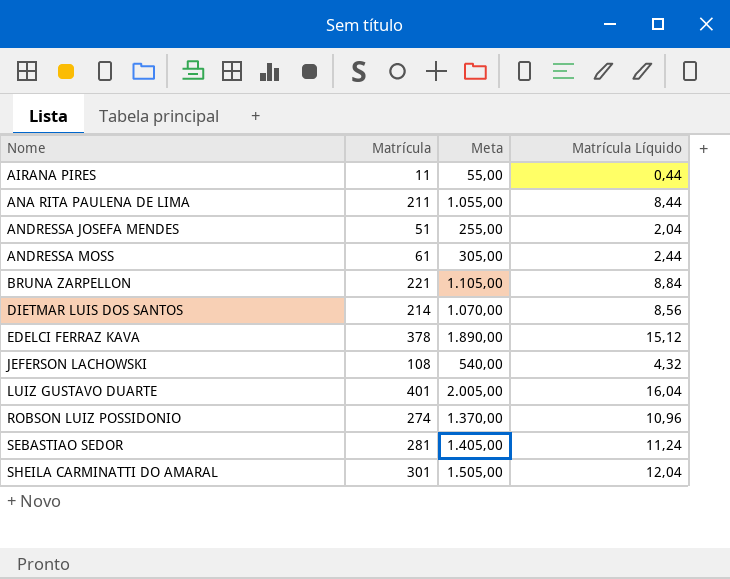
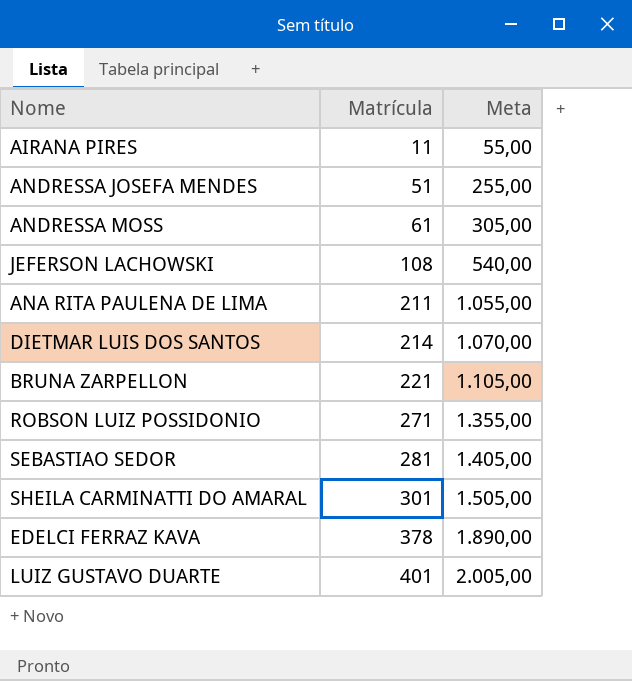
row order: Nome ascending -> Matrícula ascending
column Matrícula Líquido | formula: [Matrícula] * 0,04 -> none
ROBSON LUIZ POSSIDONIO | Matrícula: 274 -> 271
ROBSON LUIZ POSSIDONIO | Meta: 1.370,00 -> 1.355,00

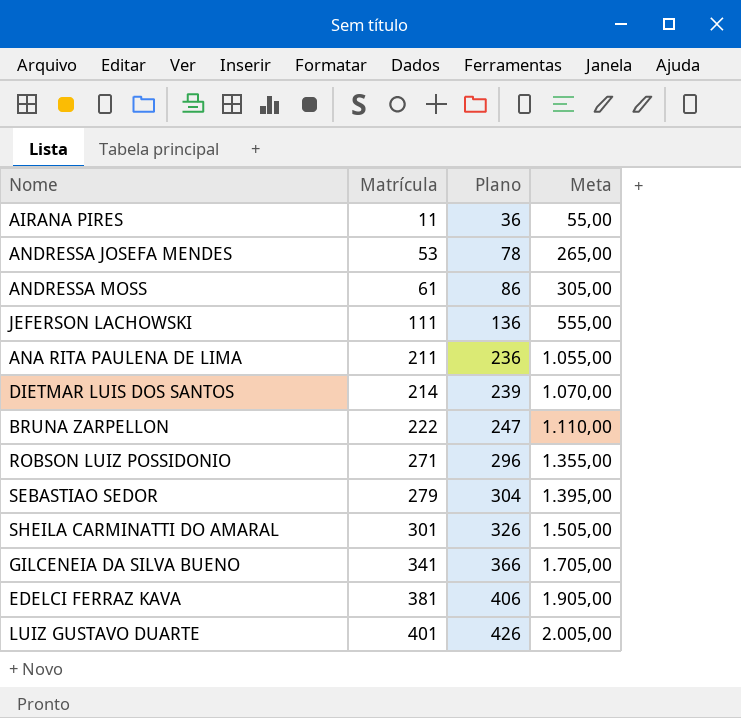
column Plano | formula: none -> [Matrícula] + 25
ANDRESSA JOSEFA MENDES | Matrícula: 51 -> 53
ANDRESSA JOSEFA MENDES | Meta: 255,00 -> 265,00
JEFERSON LACHOWSKI | Matrícula: 108 -> 111
JEFERSON LACHOWSKI | Meta: 540,00 -> 555,00
BRUNA ZARPELLON | Matrícula: 221 -> 222
BRUNA ZARPELLON | Meta: 1.105,00 -> 1.110,00
SEBASTIAO SEDOR | Matrícula: 281 -> 279
SEBASTIAO SEDOR | Meta: 1.405,00 -> 1.395,00
row GILCENEIA DA SILVA BUENO: none -> 341 | 366 | 1.705,00
EDELCI FERRAZ KAVA | Matrícula: 378 -> 381
EDELCI FERRAZ KAVA | Meta: 1.890,00 -> 1.905,00

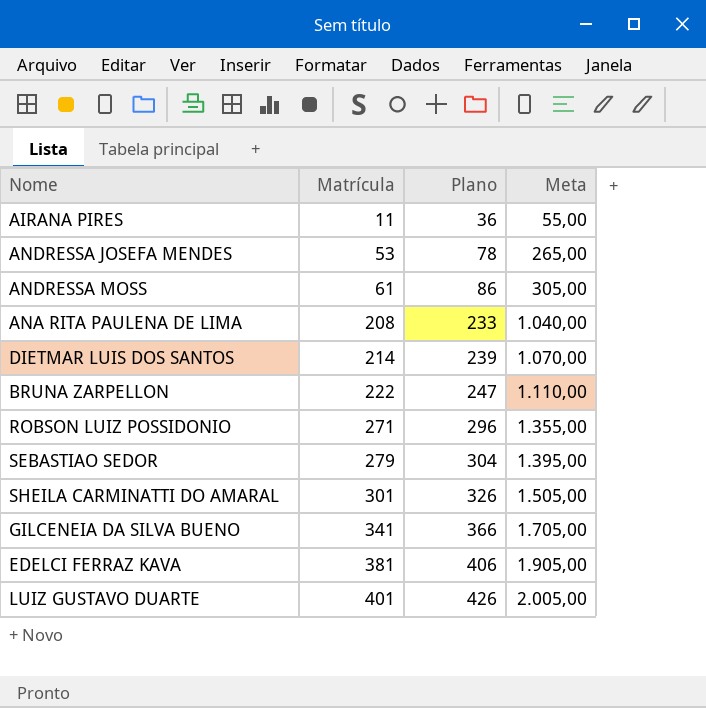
row JEFERSON LACHOWSKI: 111 | 136 | 555,00 -> none
ANA RITA PAULENA DE LIMA | Matrícula: 211 -> 208
ANA RITA PAULENA DE LIMA | Plano: 236 -> 233
ANA RITA PAULENA DE LIMA | Meta: 1.055,00 -> 1.040,00

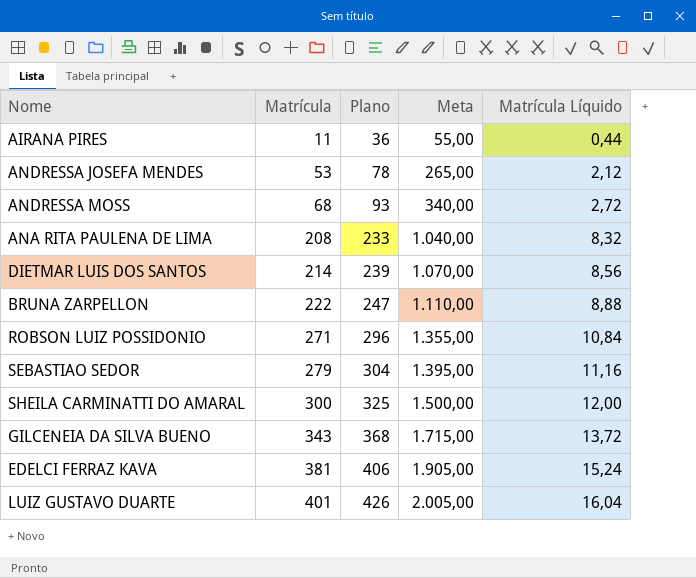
column Matrícula Líquido | formula: none -> [Matrícula] * 0,04
ANDRESSA MOSS | Matrícula: 61 -> 68
ANDRESSA MOSS | Plano: 86 -> 93
ANDRESSA MOSS | Meta: 305,00 -> 340,00
SHEILA CARMINATTI DO AMARAL | Matrícula: 301 -> 300
SHEILA CARMINATTI DO AMARAL | Plano: 326 -> 325
SHEILA CARMINATTI DO AMARAL | Meta: 1.505,00 -> 1.500,00
GILCENEIA DA SILVA BUENO | Matrícula: 341 -> 343
GILCENEIA DA SILVA BUENO | Plano: 366 -> 368
GILCENEIA DA SILVA BUENO | Meta: 1.705,00 -> 1.715,00

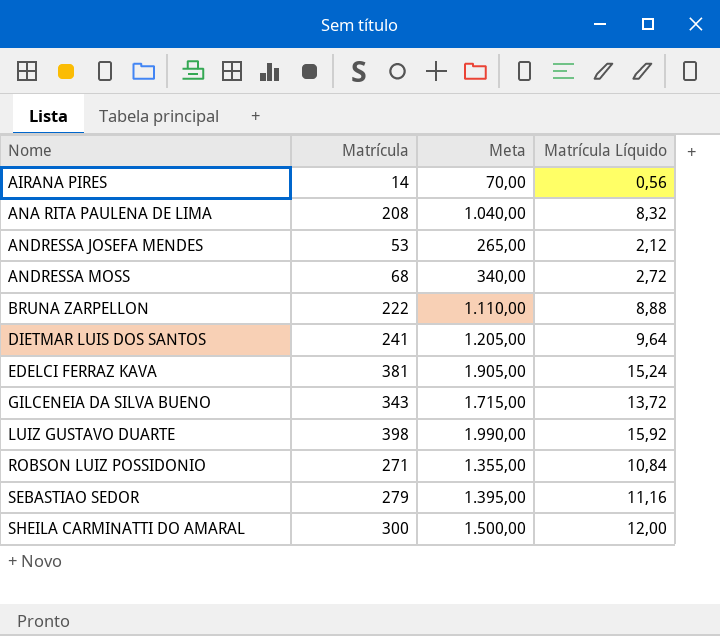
row order: Matrícula ascending -> Nome ascending
column Plano | formula: [Matrícula] + 25 -> none
AIRANA PIRES | Matrícula: 11 -> 14
AIRANA PIRES | Meta: 55,00 -> 70,00
AIRANA PIRES | Matrícula Líquido: 0,44 -> 0,56
DIETMAR LUIS DOS SANTOS | Matrícula: 214 -> 241
DIETMAR LUIS DOS SANTOS | Meta: 1.070,00 -> 1.205,00
DIETMAR LUIS DOS SANTOS | Matrícula Líquido: 8,56 -> 9,64
LUIZ GUSTAVO DUARTE | Matrícula: 401 -> 398
LUIZ GUSTAVO DUARTE | Meta: 2.005,00 -> 1.990,00
LUIZ GUSTAVO DUARTE | Matrícula Líquido: 16,04 -> 15,92

